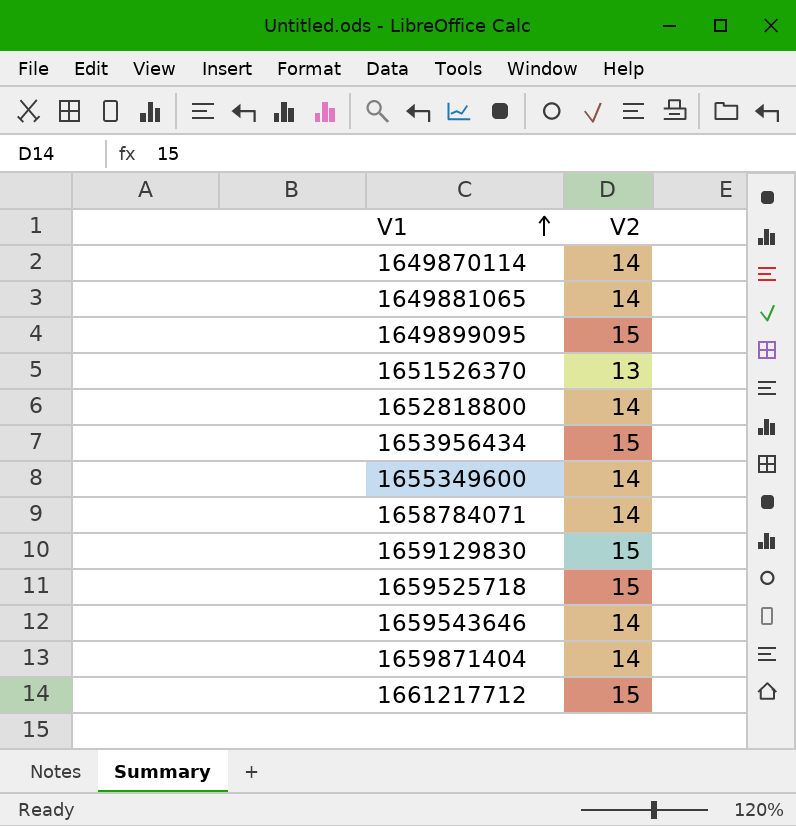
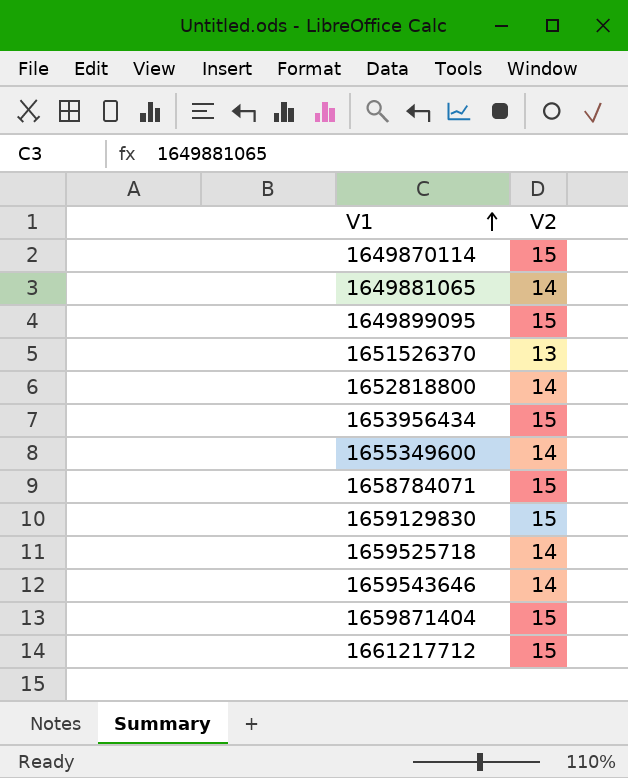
1649870114 | V2: 14 -> 15
1658784071 | V2: 14 -> 15
1659525718 | V2: 15 -> 14
1659871404 | V2: 14 -> 15

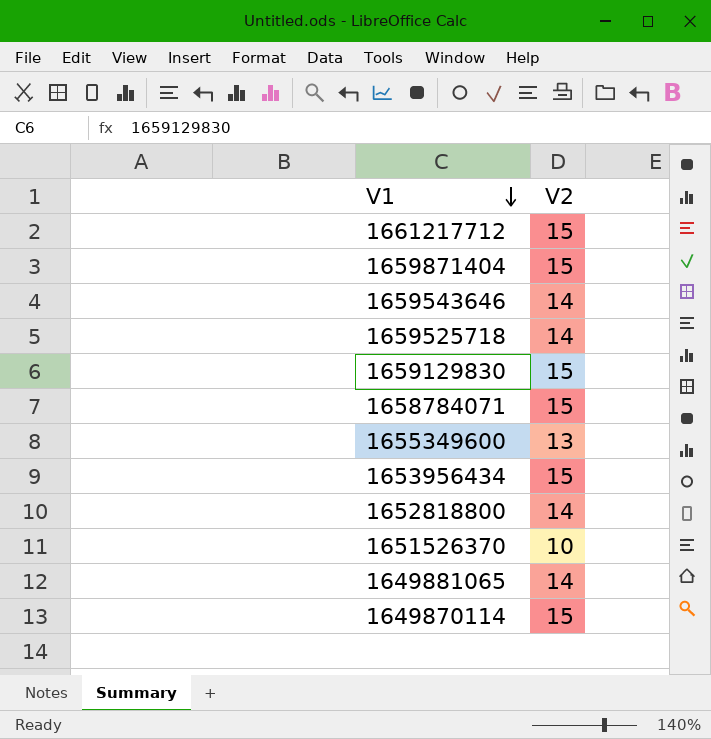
row order: V1 ascending -> V1 descending
row 1649899095: 15 -> none
1655349600 | V2: 14 -> 13
1651526370 | V2: 13 -> 10

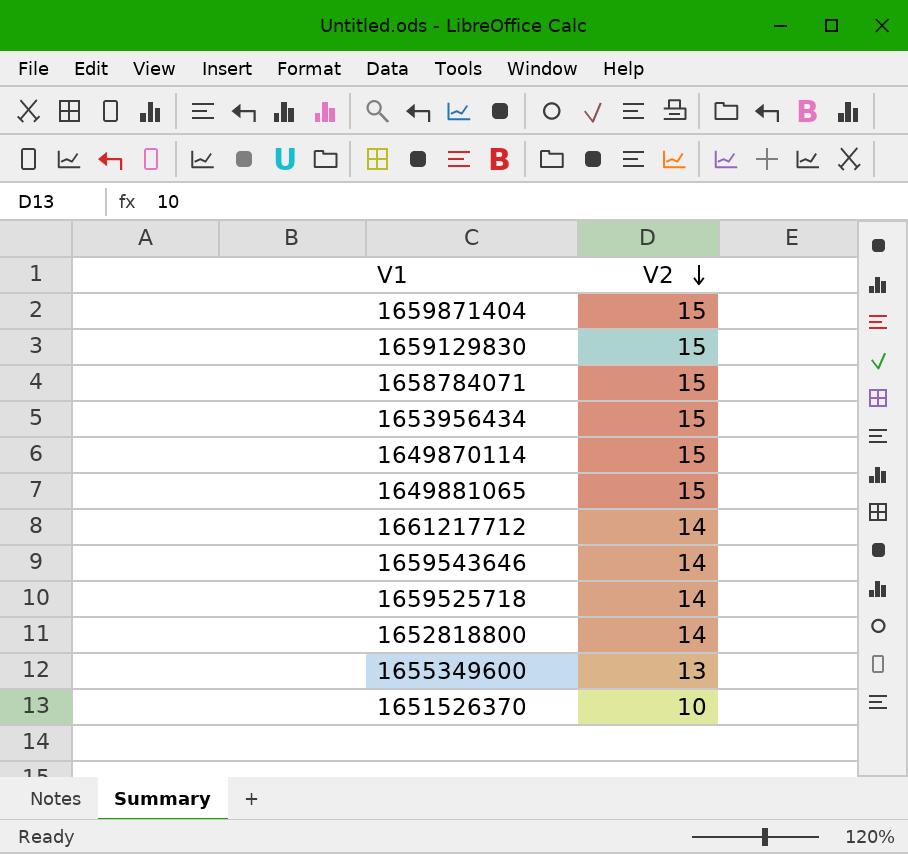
row order: V1 descending -> V2 descending
1649881065 | V2: 14 -> 15
1661217712 | V2: 15 -> 14

